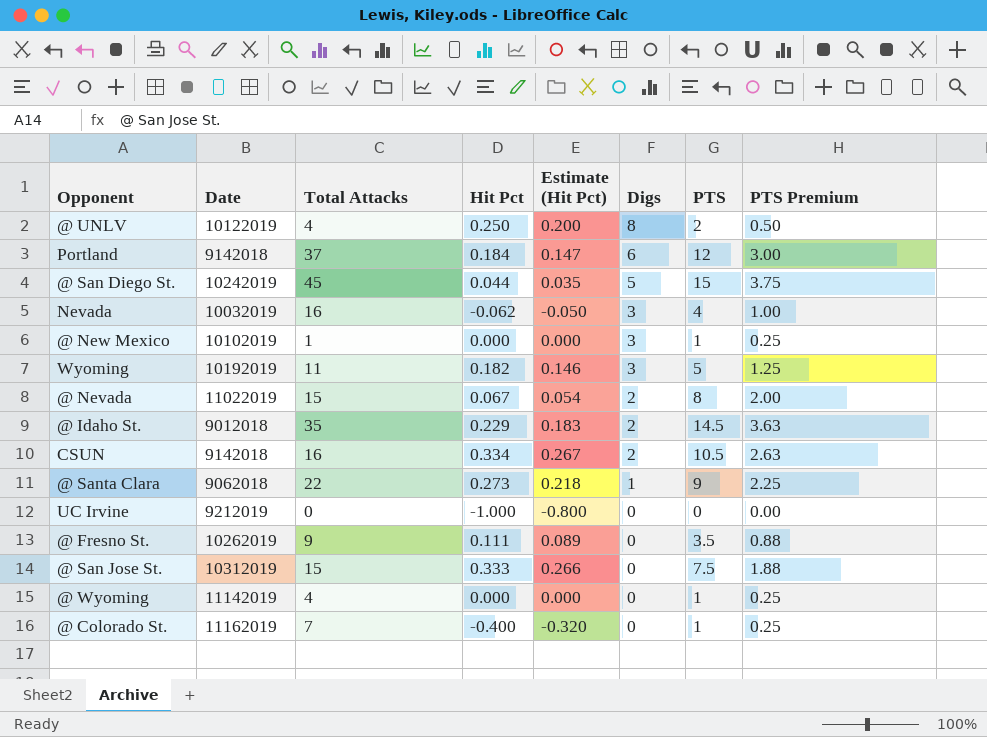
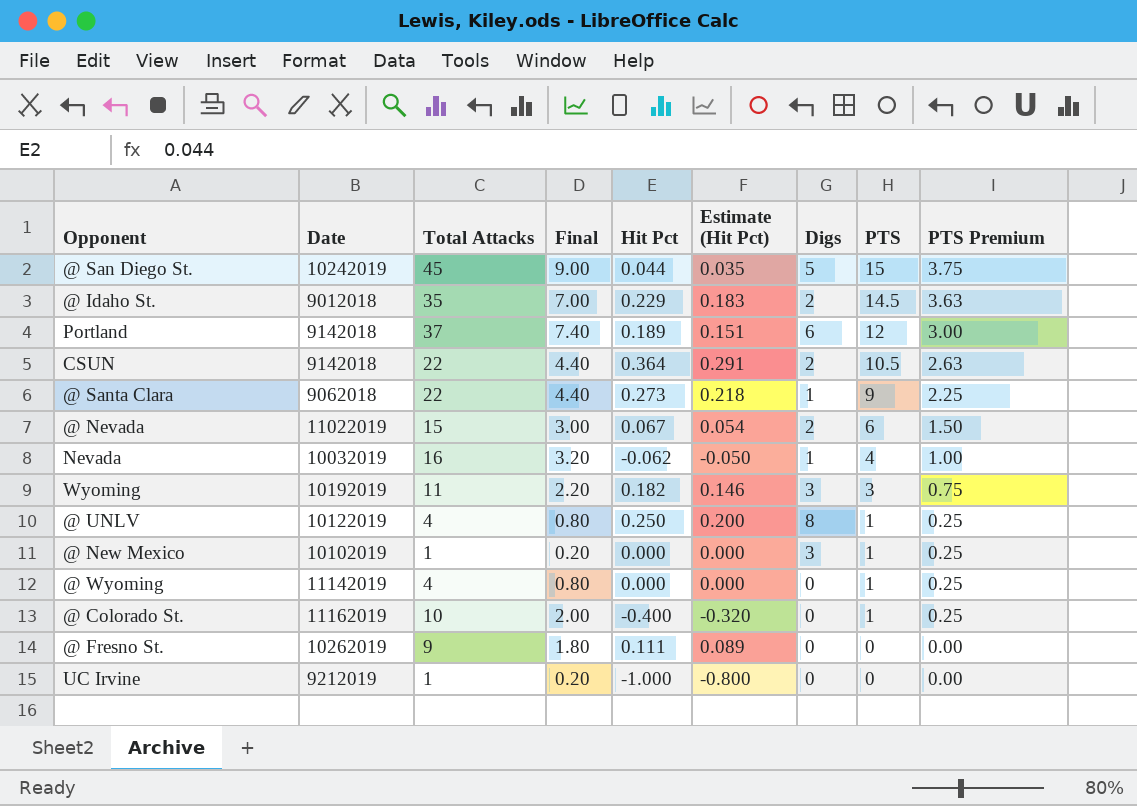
row order: Digs descending -> PTS descending
column Final | formula: none -> [Total Attacks] * 0.2
row @ San Jose St.: 10312019 | 15 | 0.333 | 0.266 | 0 | 7.5 | 1.88 -> none
Portland | Hit Pct: 0.184 -> 0.189
Portland | Estimate (Hit Pct): 0.147 -> 0.151
CSUN | Total Attacks: 16 -> 22
CSUN | Hit Pct: 0.334 -> 0.364
CSUN | Estimate (Hit Pct): 0.267 -> 0.291
@ Nevada | PTS: 8 -> 6
@ Nevada | PTS Premium: 2.00 -> 1.50
Nevada | Digs: 3 -> 1
Wyoming | PTS: 5 -> 3
Wyoming | PTS Premium: 1.25 -> 0.75
@ UNLV | PTS: 2 -> 1
@ UNLV | PTS Premium: 0.50 -> 0.25
@ Colorado St. | Total Attacks: 7 -> 10
@ Fresno St. | PTS: 3.5 -> 0
@ Fresno St. | PTS Premium: 0.88 -> 0.00
UC Irvine | Total Attacks: 0 -> 1

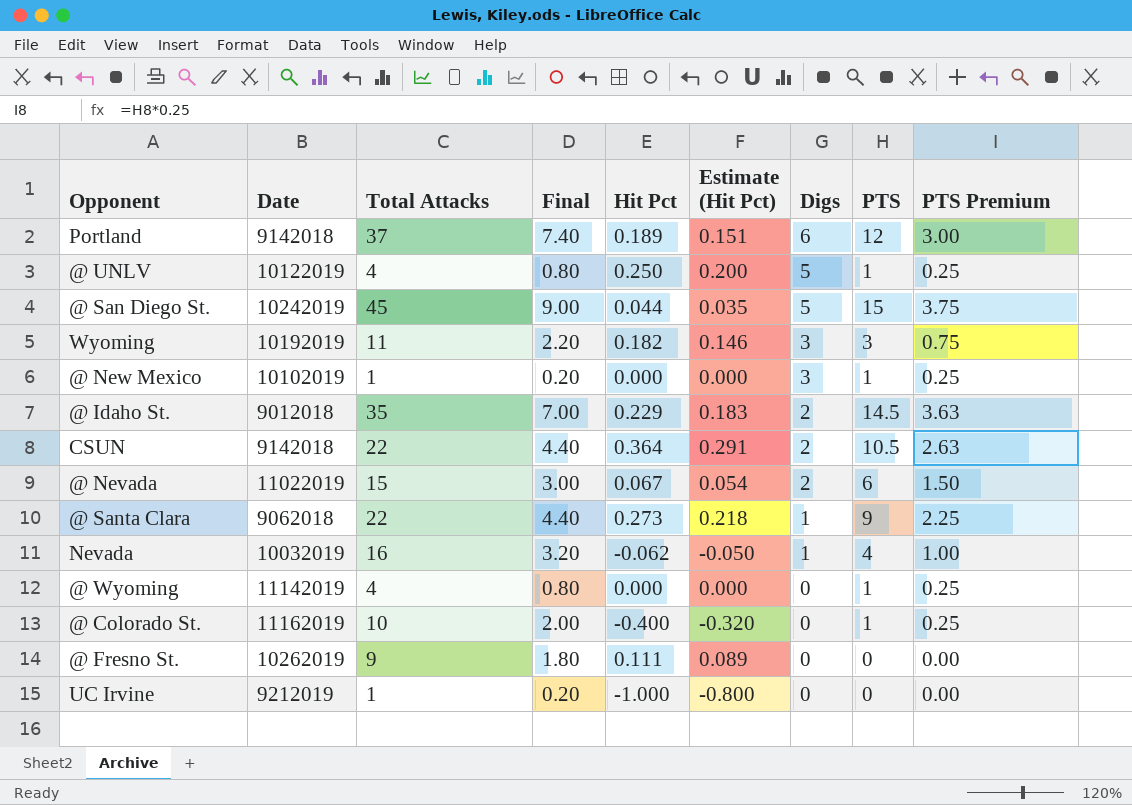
row order: PTS descending -> Digs descending
@ UNLV | Digs: 8 -> 5

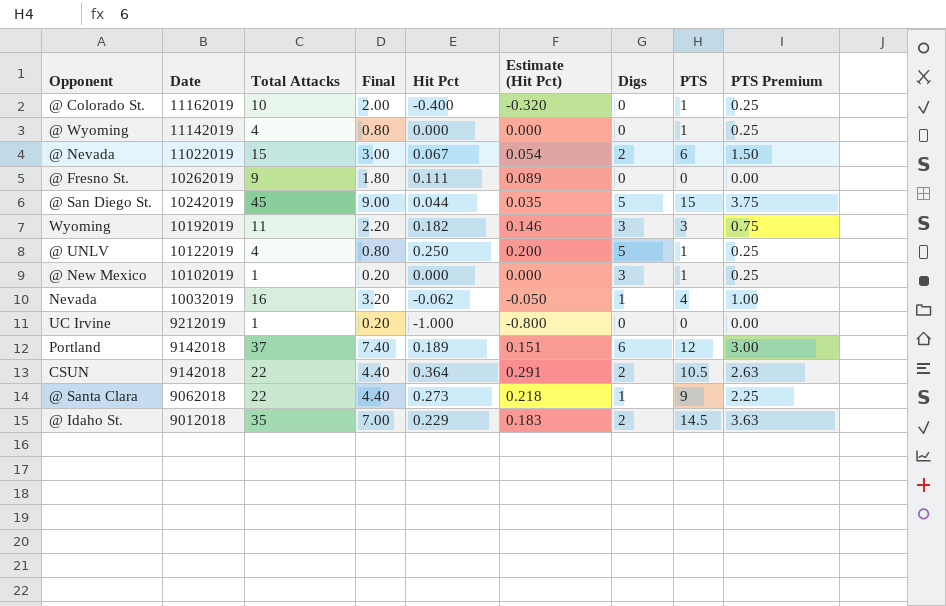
row order: Digs descending -> Date descending

